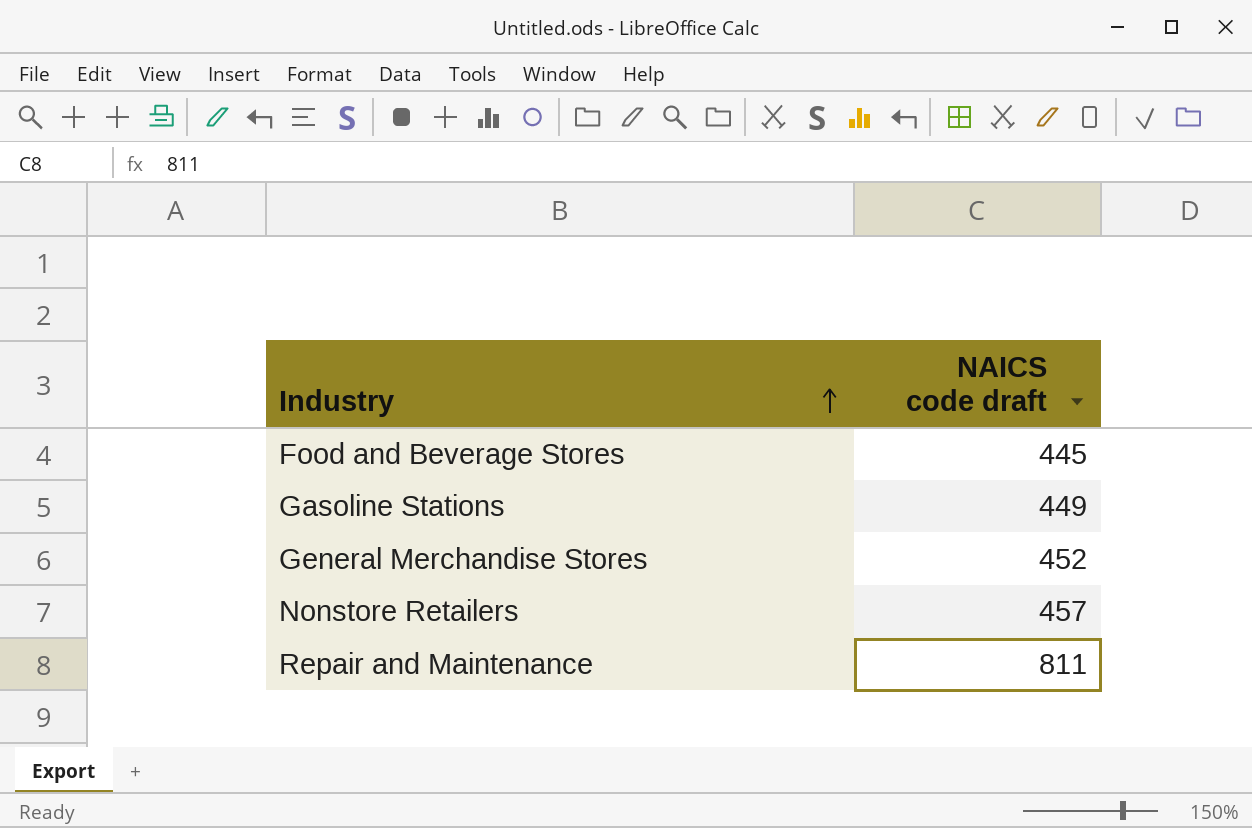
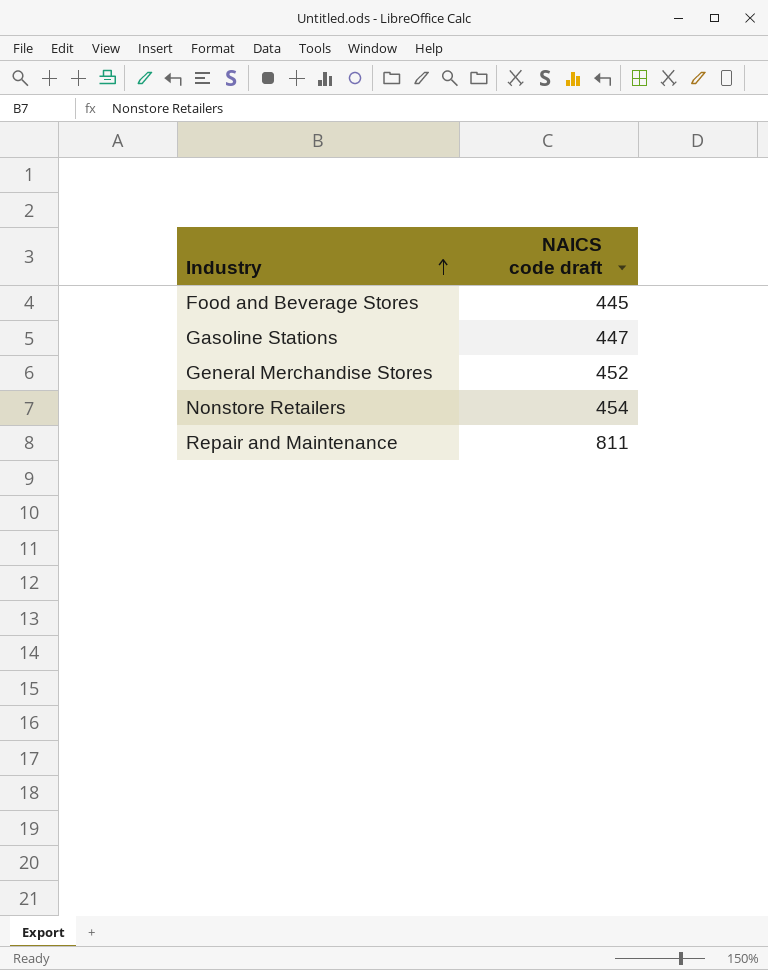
Gasoline Stations | NAICS code draft: 449 -> 447
Nonstore Retailers | NAICS code draft: 457 -> 454

